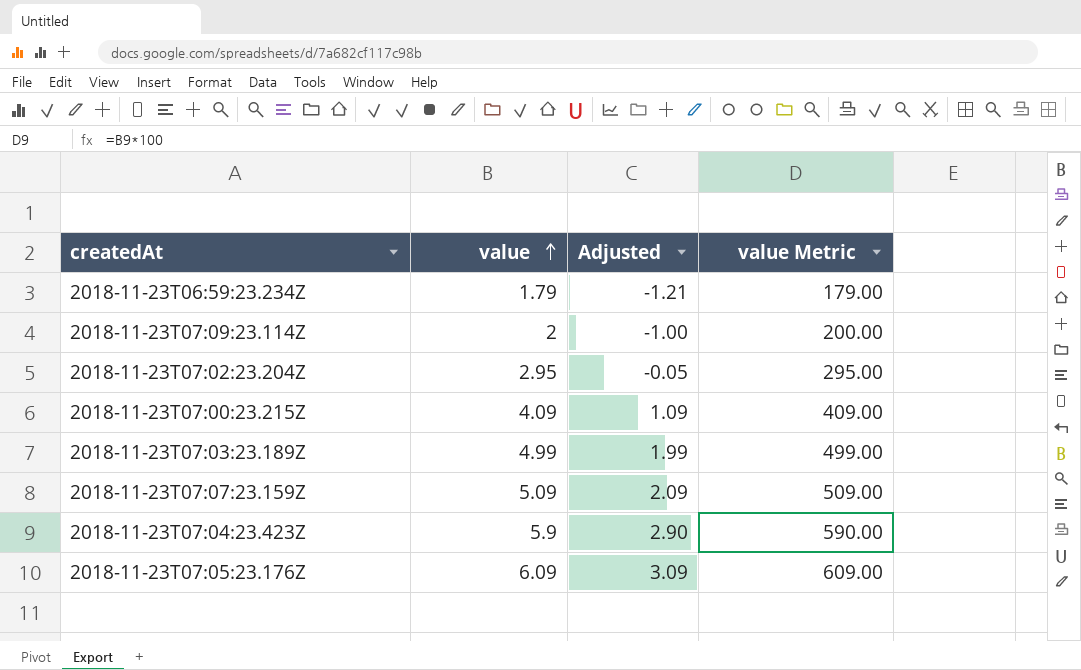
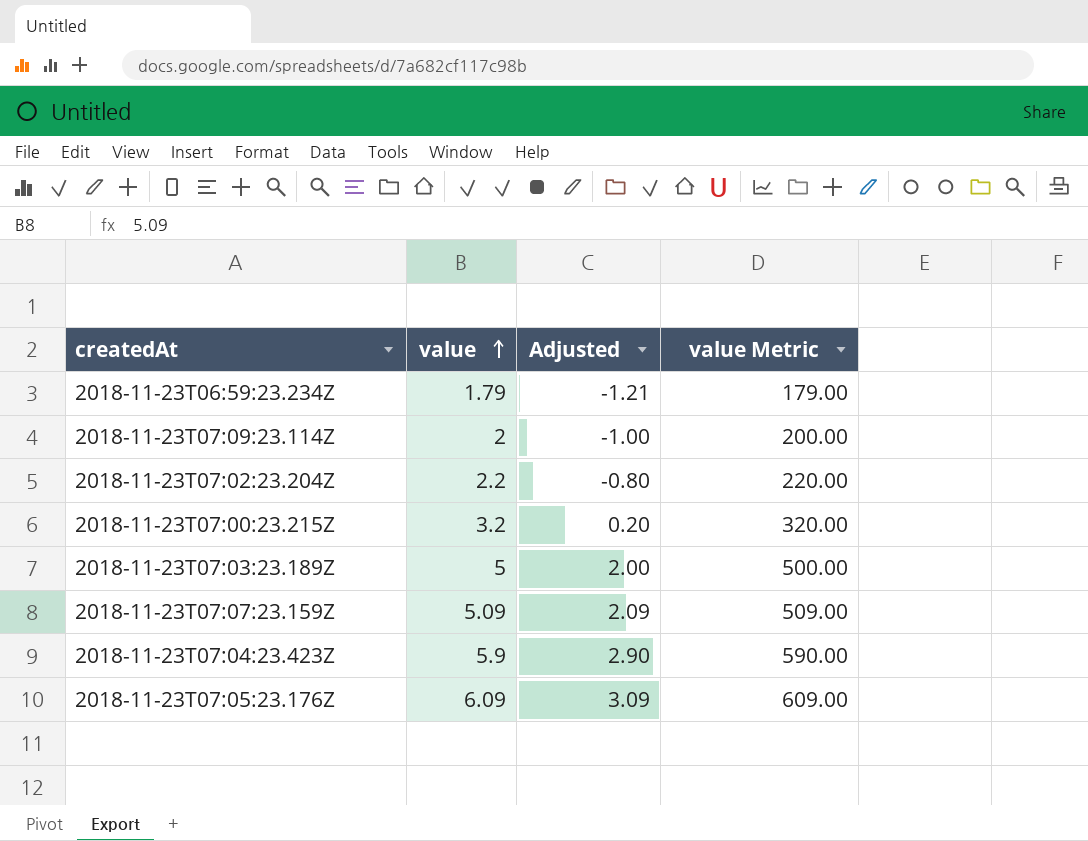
2018-11-23T07:02:23.204Z | value: 2.95 -> 2.2
2018-11-23T07:02:23.204Z | Adjusted: -0.05 -> -0.80
2018-11-23T07:02:23.204Z | value Metric: 295.00 -> 220.00
2018-11-23T07:00:23.215Z | value: 4.09 -> 3.2
2018-11-23T07:00:23.215Z | Adjusted: 1.09 -> 0.20
2018-11-23T07:00:23.215Z | value Metric: 409.00 -> 320.00
2018-11-23T07:03:23.189Z | value: 4.99 -> 5
2018-11-23T07:03:23.189Z | Adjusted: 1.99 -> 2.00
2018-11-23T07:03:23.189Z | value Metric: 499.00 -> 500.00

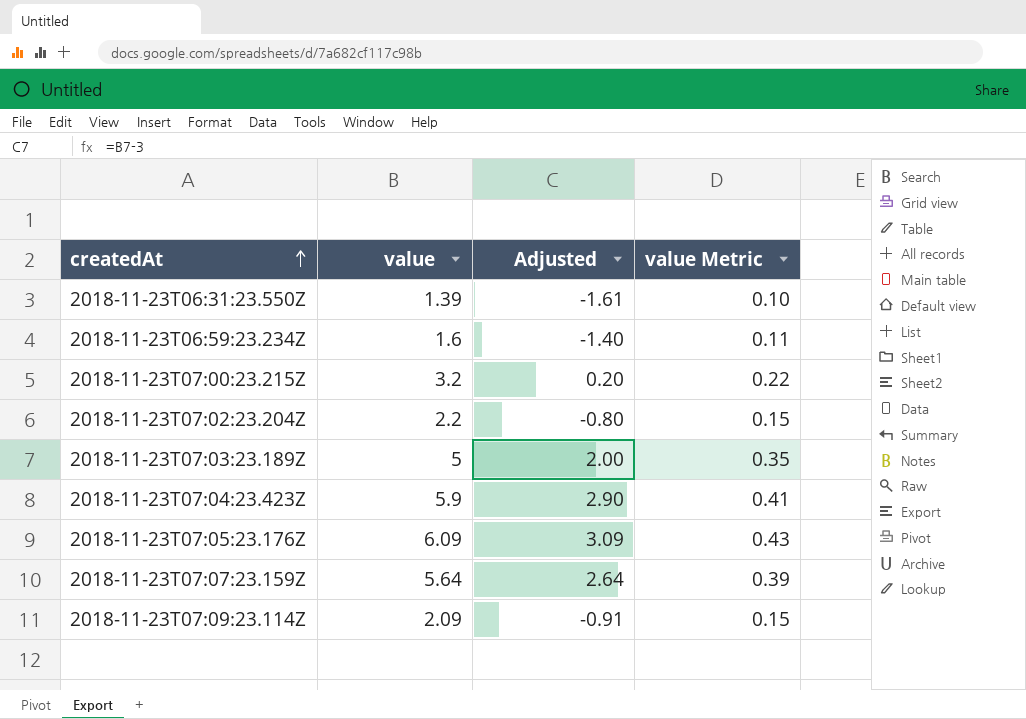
row order: value ascending -> createdAt ascending
column value Metric | formula: [value] * 100 -> [value] * 0.07
row 2018-11-23T06:31:23.550Z: none -> 1.39 | -1.61 | 0.10
2018-11-23T06:59:23.234Z | value: 1.79 -> 1.6
2018-11-23T06:59:23.234Z | Adjusted: -1.21 -> -1.40
2018-11-23T07:07:23.159Z | value: 5.09 -> 5.64
2018-11-23T07:07:23.159Z | Adjusted: 2.09 -> 2.64
2018-11-23T07:09:23.114Z | value: 2 -> 2.09
2018-11-23T07:09:23.114Z | Adjusted: -1.00 -> -0.91

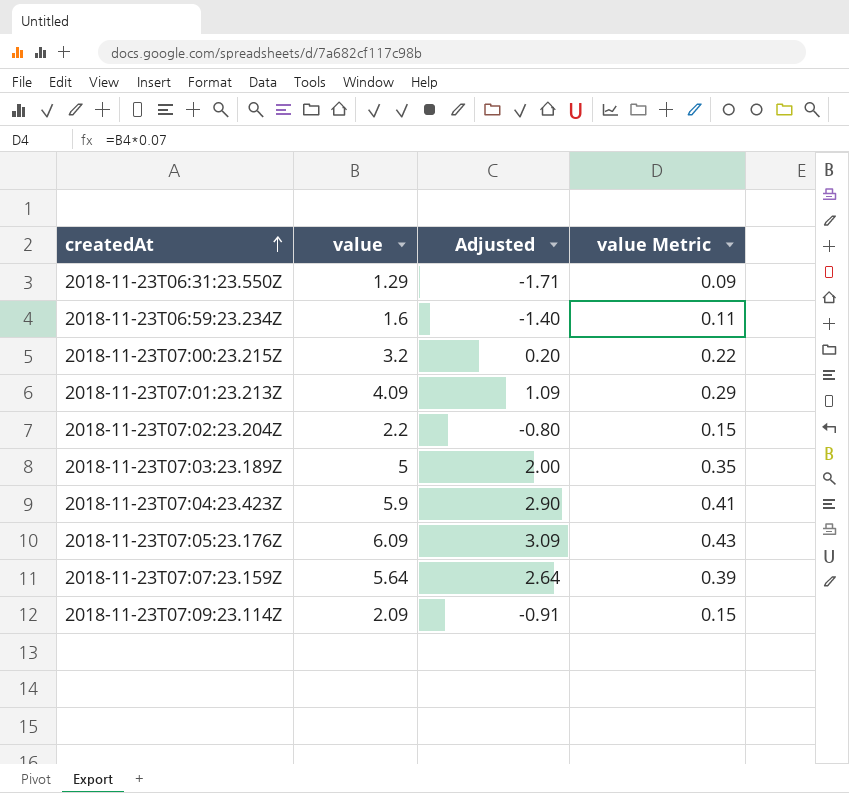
2018-11-23T06:31:23.550Z | value: 1.39 -> 1.29
2018-11-23T06:31:23.550Z | Adjusted: -1.61 -> -1.71
2018-11-23T06:31:23.550Z | value Metric: 0.10 -> 0.09
row 2018-11-23T07:01:23.213Z: none -> 4.09 | 1.09 | 0.29

